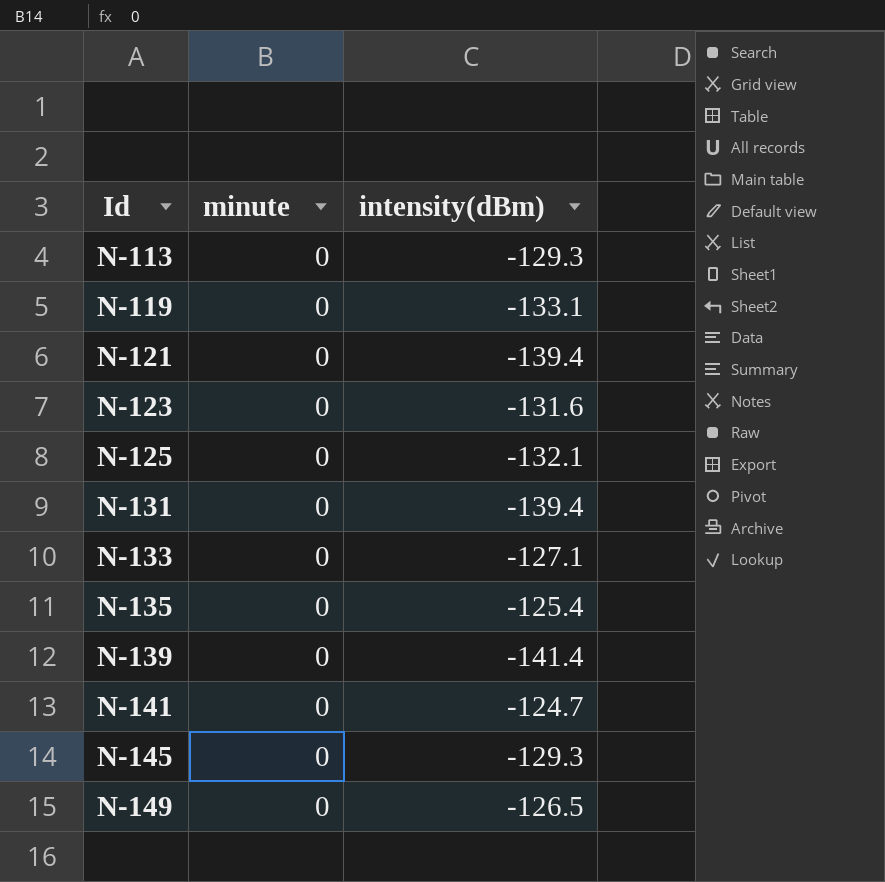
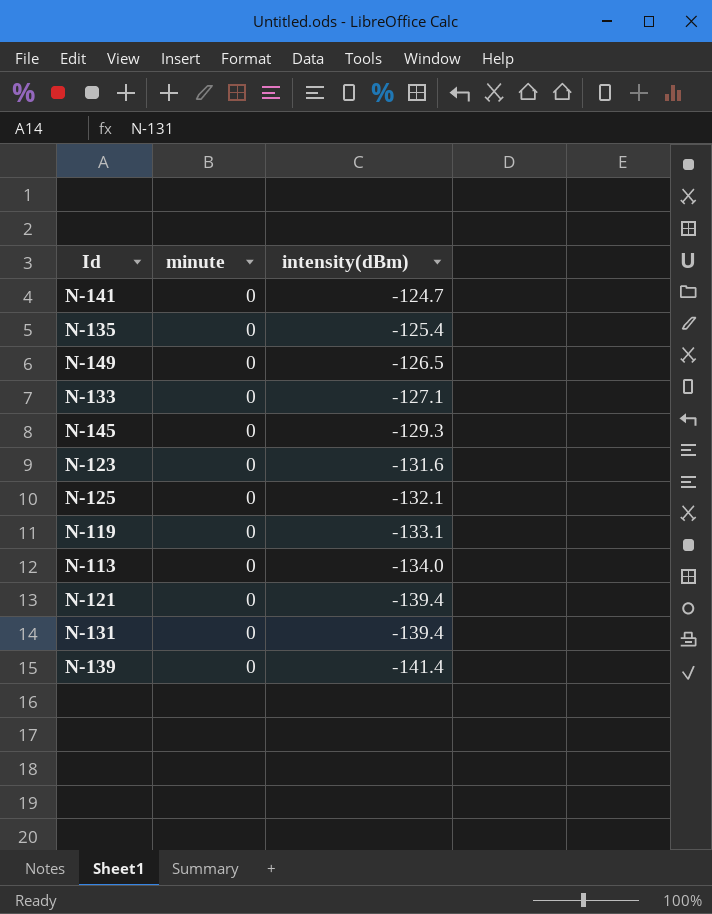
row order: Id ascending -> intensity(dBm) descending
N-113 | intensity(dBm): -129.3 -> -134.0

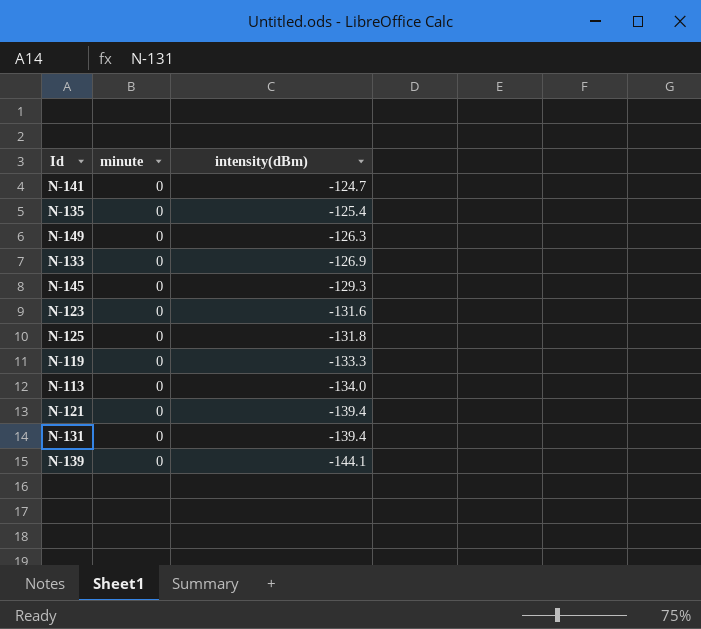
N-149 | intensity(dBm): -126.5 -> -126.3
N-133 | intensity(dBm): -127.1 -> -126.9
N-125 | intensity(dBm): -132.1 -> -131.8
N-119 | intensity(dBm): -133.1 -> -133.3
N-139 | intensity(dBm): -141.4 -> -144.1

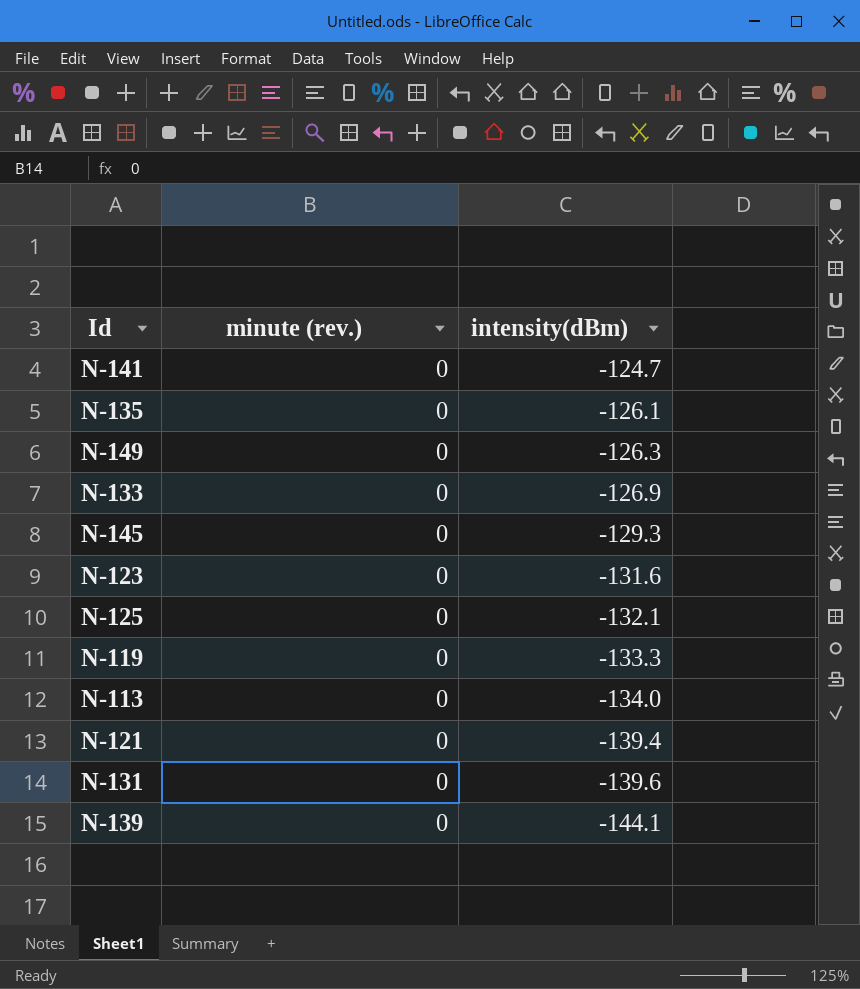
column name: minute -> minute (rev.)
N-135 | intensity(dBm): -125.4 -> -126.1
N-125 | intensity(dBm): -131.8 -> -132.1
N-131 | intensity(dBm): -139.4 -> -139.6

